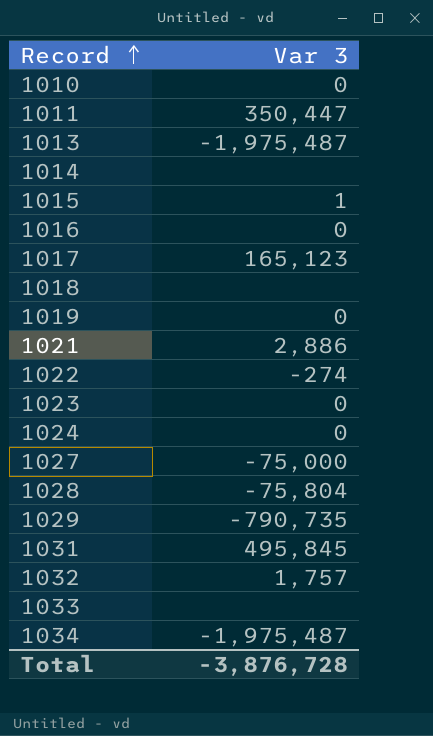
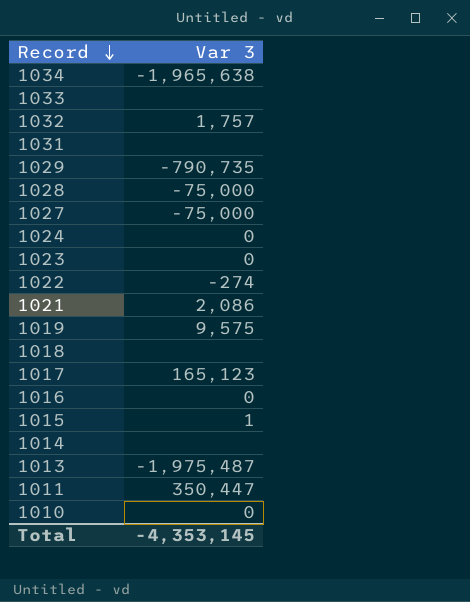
row order: Record ascending -> Record descending
1034 | Var 3: -1,975,487 -> -1,965,638
1031 | Var 3: 495,845 -> none
1028 | Var 3: -75,804 -> -75,000
1021 | Var 3: 2,886 -> 2,086
1019 | Var 3: 0 -> 9,575
Total | Var 3: -3,876,728 -> -4,353,145

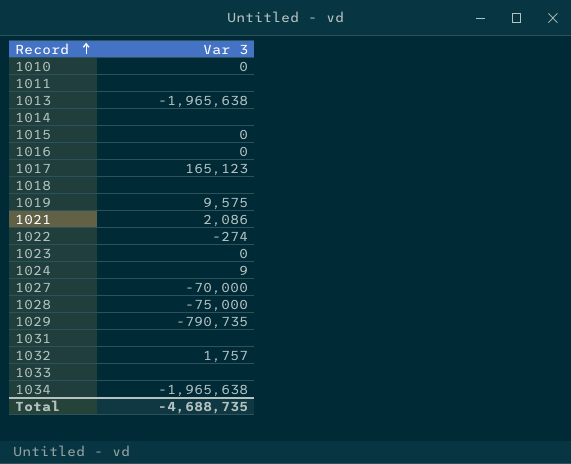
row order: Record descending -> Record ascending
1011 | Var 3: 350,447 -> none
1013 | Var 3: -1,975,487 -> -1,965,638
1015 | Var 3: 1 -> 0
1024 | Var 3: 0 -> 9
1027 | Var 3: -75,000 -> -70,000
Total | Var 3: -4,353,145 -> -4,688,735

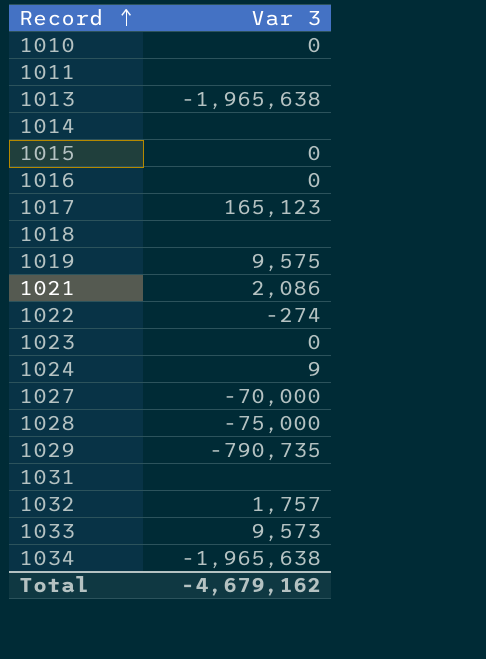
1033 | Var 3: none -> 9,573
Total | Var 3: -4,688,735 -> -4,679,162

